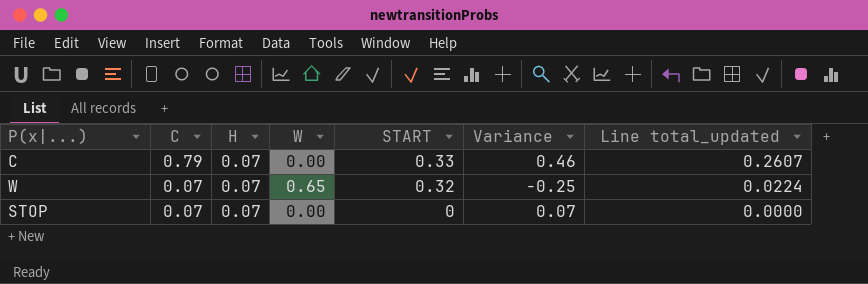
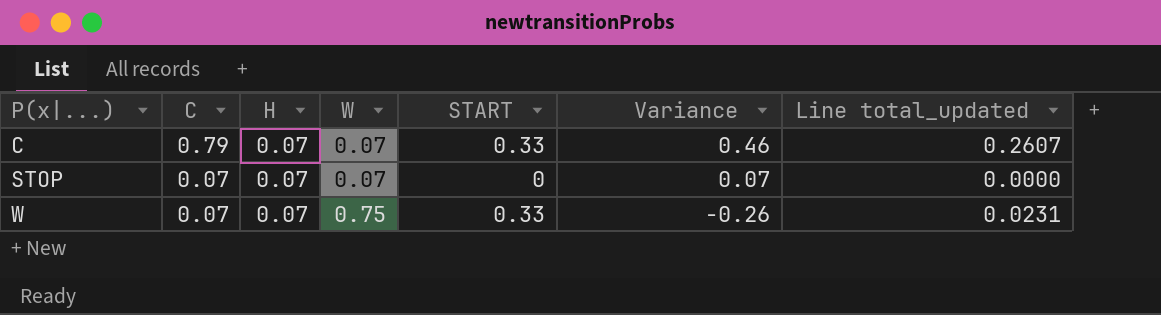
row order: C descending -> P(x|...) ascending
C | W: 0.00 -> 0.07
STOP | W: 0.00 -> 0.07
W | W: 0.65 -> 0.75
W | START: 0.32 -> 0.33
W | Variance: -0.25 -> -0.26
W | Line total_updated: 0.0224 -> 0.0231

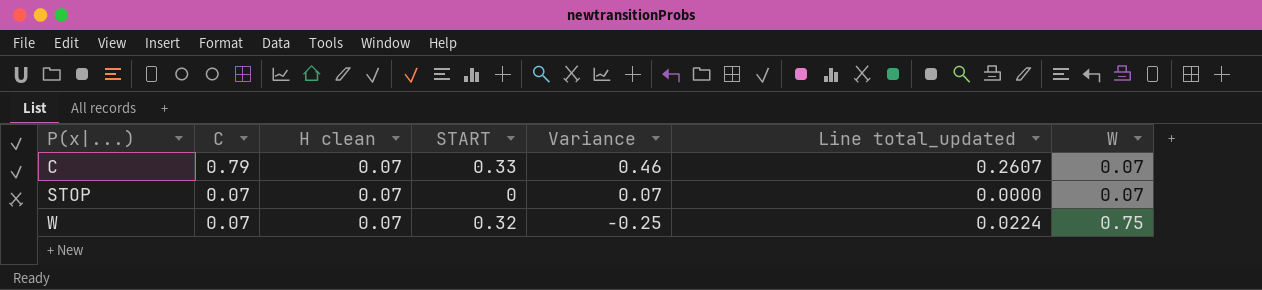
column name: H -> H clean
column W | position: 4 -> 7
W | START: 0.33 -> 0.32
W | Variance: -0.26 -> -0.25
W | Line total_updated: 0.0231 -> 0.0224

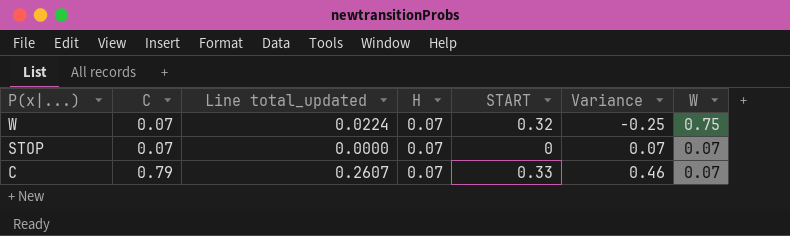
row order: P(x|...) ascending -> P(x|...) descending
column Line total_updated | position: 6 -> 3
column name: H clean -> H

